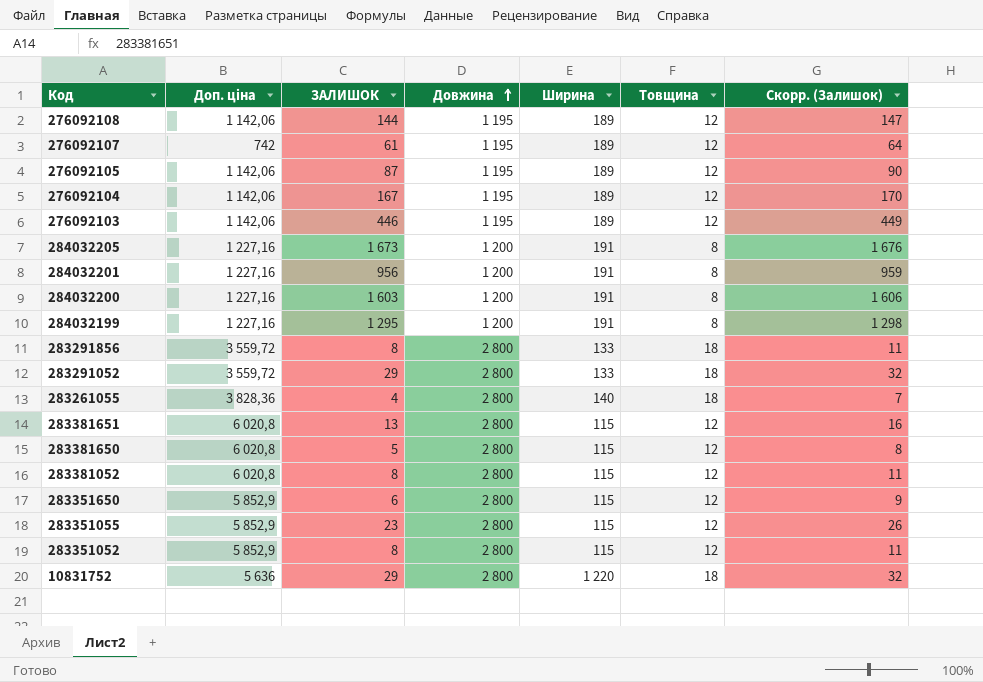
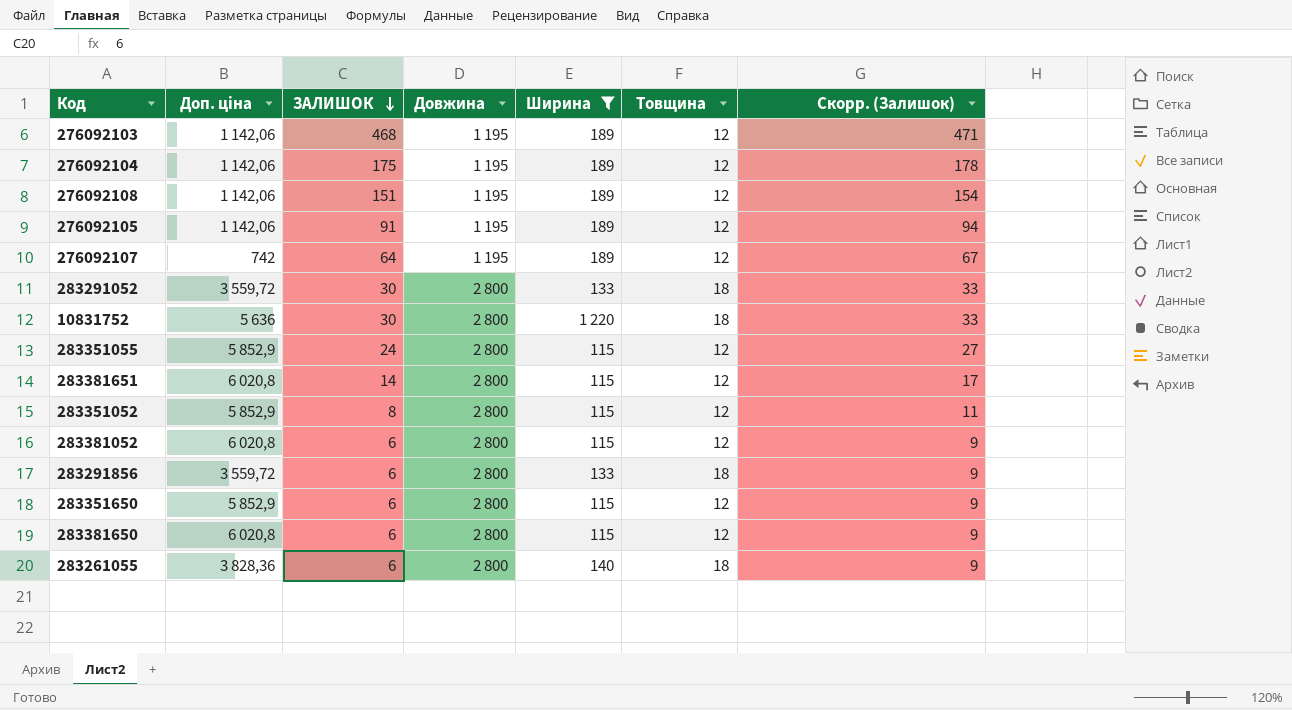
filter: none -> Ширина != 191
row order: Довжина ascending -> ЗАЛИШОК descending
276092103 | ЗАЛИШОК: 446 -> 468
276092103 | Скорр. (Залишок): 449 -> 471
276092104 | ЗАЛИШОК: 167 -> 175
276092104 | Скорр. (Залишок): 170 -> 178
276092108 | ЗАЛИШОК: 144 -> 151
276092108 | Скорр. (Залишок): 147 -> 154
276092105 | ЗАЛИШОК: 87 -> 91
276092105 | Скорр. (Залишок): 90 -> 94
276092107 | ЗАЛИШОК: 61 -> 64
276092107 | Скорр. (Залишок): 64 -> 67
283291052 | ЗАЛИШОК: 29 -> 30
283291052 | Скорр. (Залишок): 32 -> 33
10831752 | ЗАЛИШОК: 29 -> 30
10831752 | Скорр. (Залишок): 32 -> 33
283351055 | ЗАЛИШОК: 23 -> 24
283351055 | Скорр. (Залишок): 26 -> 27
283381651 | ЗАЛИШОК: 13 -> 14
283381651 | Скорр. (Залишок): 16 -> 17
283381052 | ЗАЛИШОК: 8 -> 6
283381052 | Скорр. (Залишок): 11 -> 9
283291856 | ЗАЛИШОК: 8 -> 6
283291856 | Скорр. (Залишок): 11 -> 9
283381650 | ЗАЛИШОК: 5 -> 6
283381650 | Скорр. (Залишок): 8 -> 9
283261055 | ЗАЛИШОК: 4 -> 6
283261055 | Скорр. (Залишок): 7 -> 9

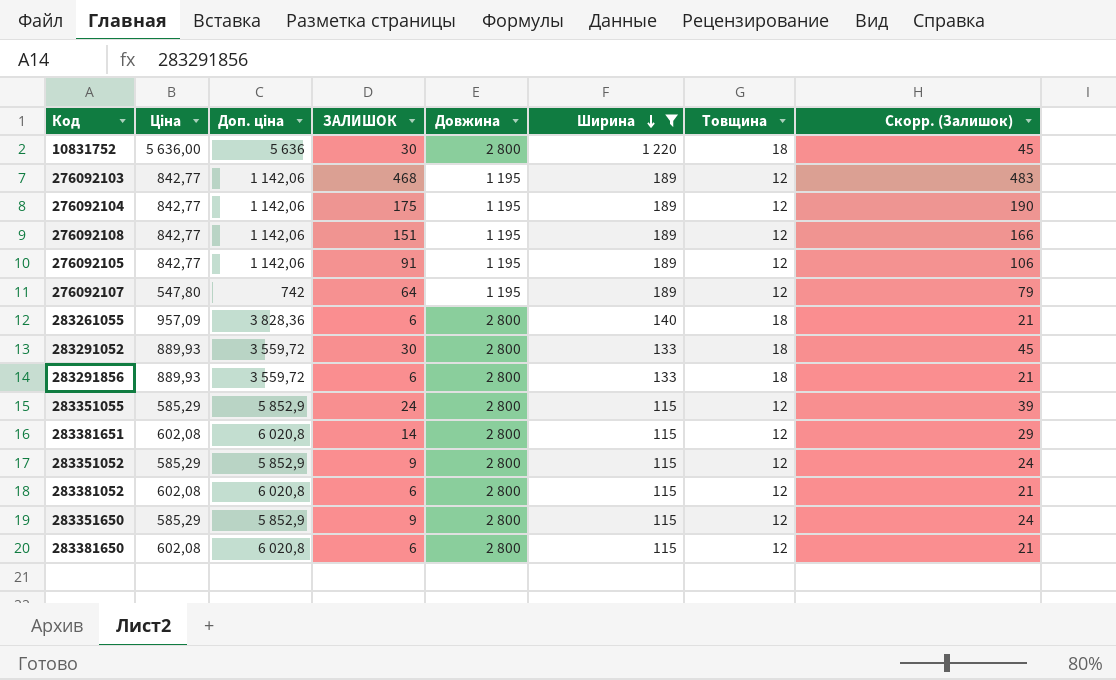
row order: ЗАЛИШОК descending -> Ширина descending
column Ціна | position: none -> 2
column Скорр. (Залишок) | formula: [ЗАЛИШОК] + 3 -> [ЗАЛИШОК] + 15
283351052 | ЗАЛИШОК: 8 -> 9
283351650 | ЗАЛИШОК: 6 -> 9

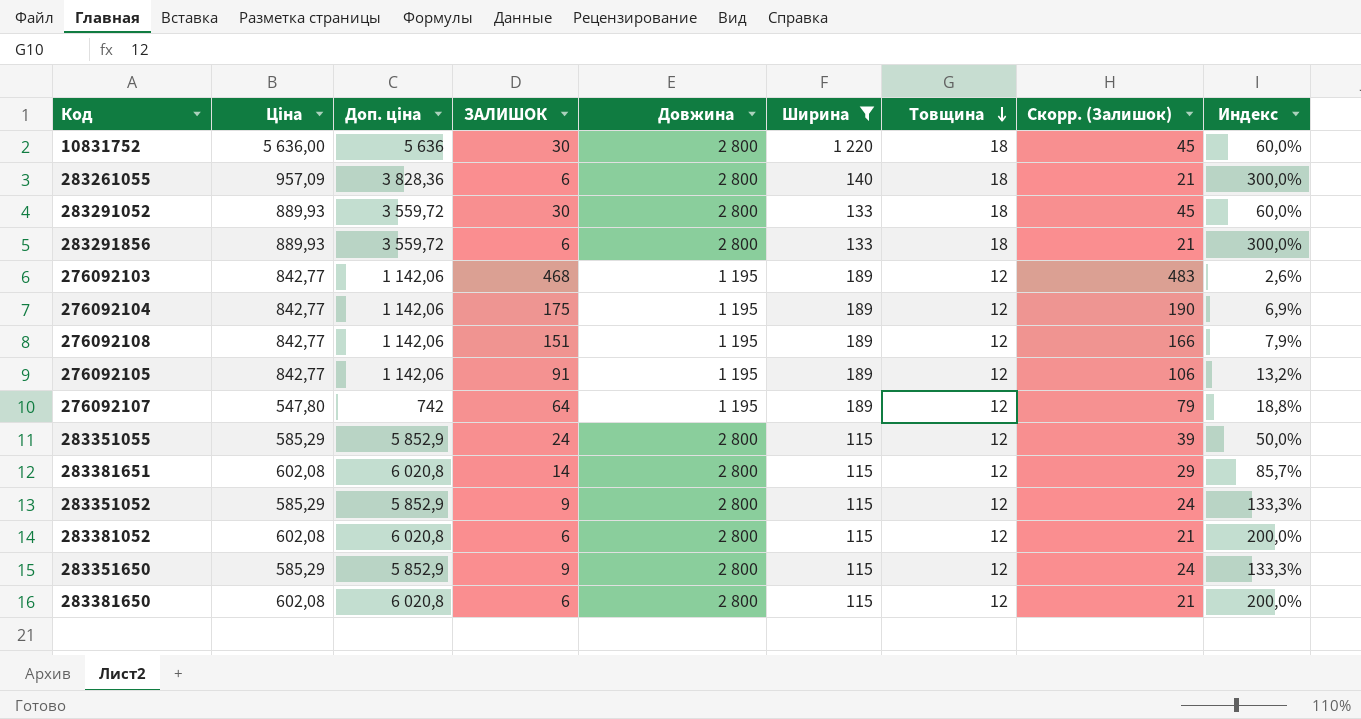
row order: Ширина descending -> Товщина descending
column Индекс | formula: none -> [Товщина] / [ЗАЛИШОК]

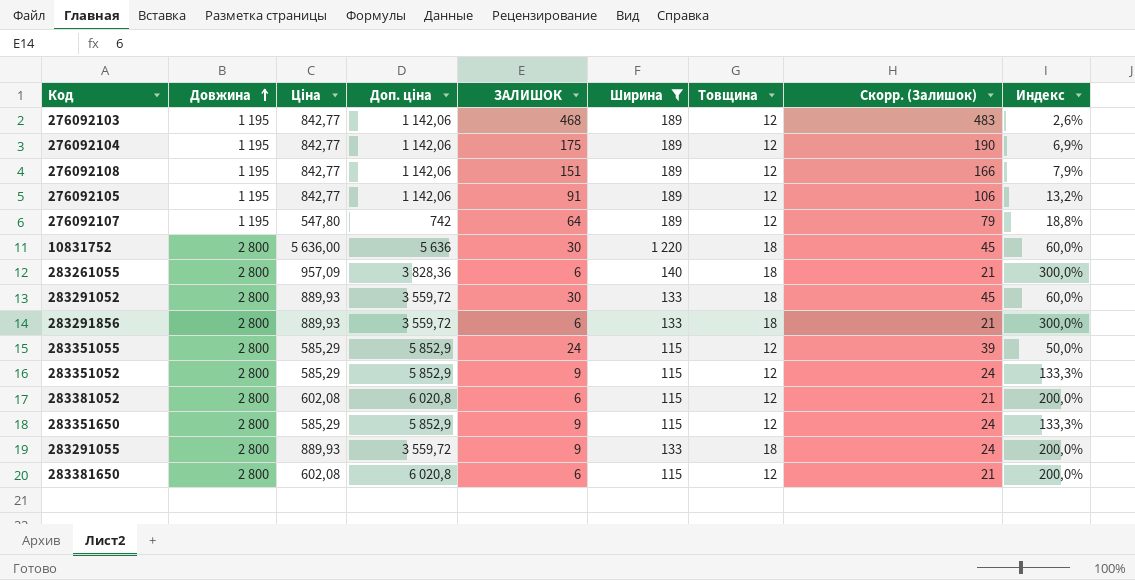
row order: Товщина descending -> Довжина ascending
column Довжина | position: 5 -> 2
row 283381651: 602,08 | 6 020,8 | 14 | 2 800 | 115 | 12 | 29 | 85,7% -> none
row 283291055: none -> 2 800 | 889,93 | 3 559,72 | 9 | 133 | 18 | 24 | 200,0%

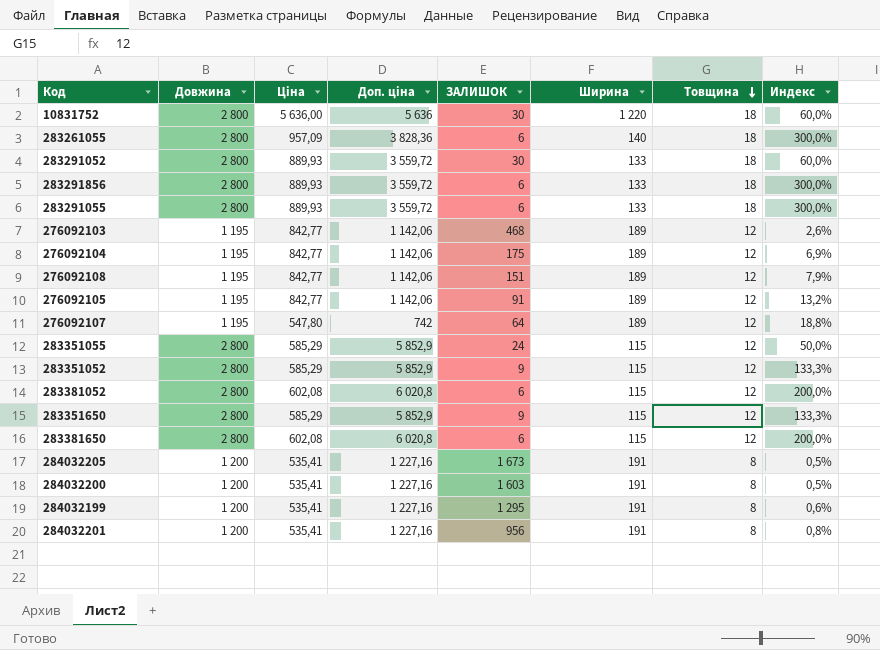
filter: Ширина != 191 -> none
row order: Довжина ascending -> Товщина descending
column Скорр. (Залишок) | formula: [ЗАЛИШОК] + 15 -> none
283291055 | ЗАЛИШОК: 9 -> 6
283291055 | Индекс: 200,0% -> 300,0%

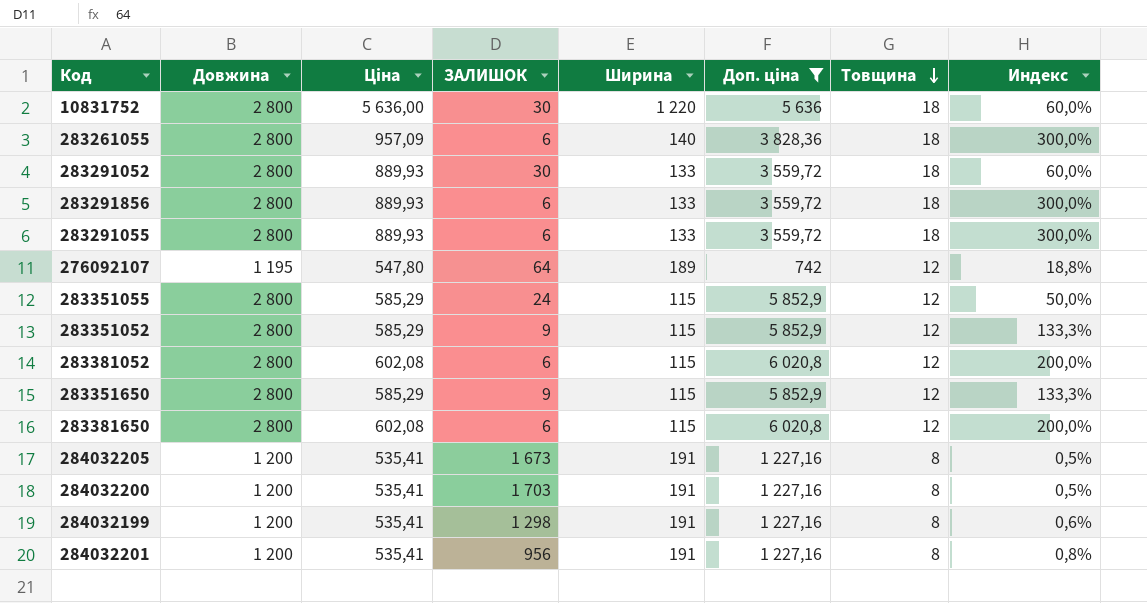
filter: none -> Доп. ціна != 1 142,06
column Доп. ціна | position: 4 -> 6
284032200 | ЗАЛИШОК: 1 603 -> 1 703
284032199 | ЗАЛИШОК: 1 295 -> 1 298

